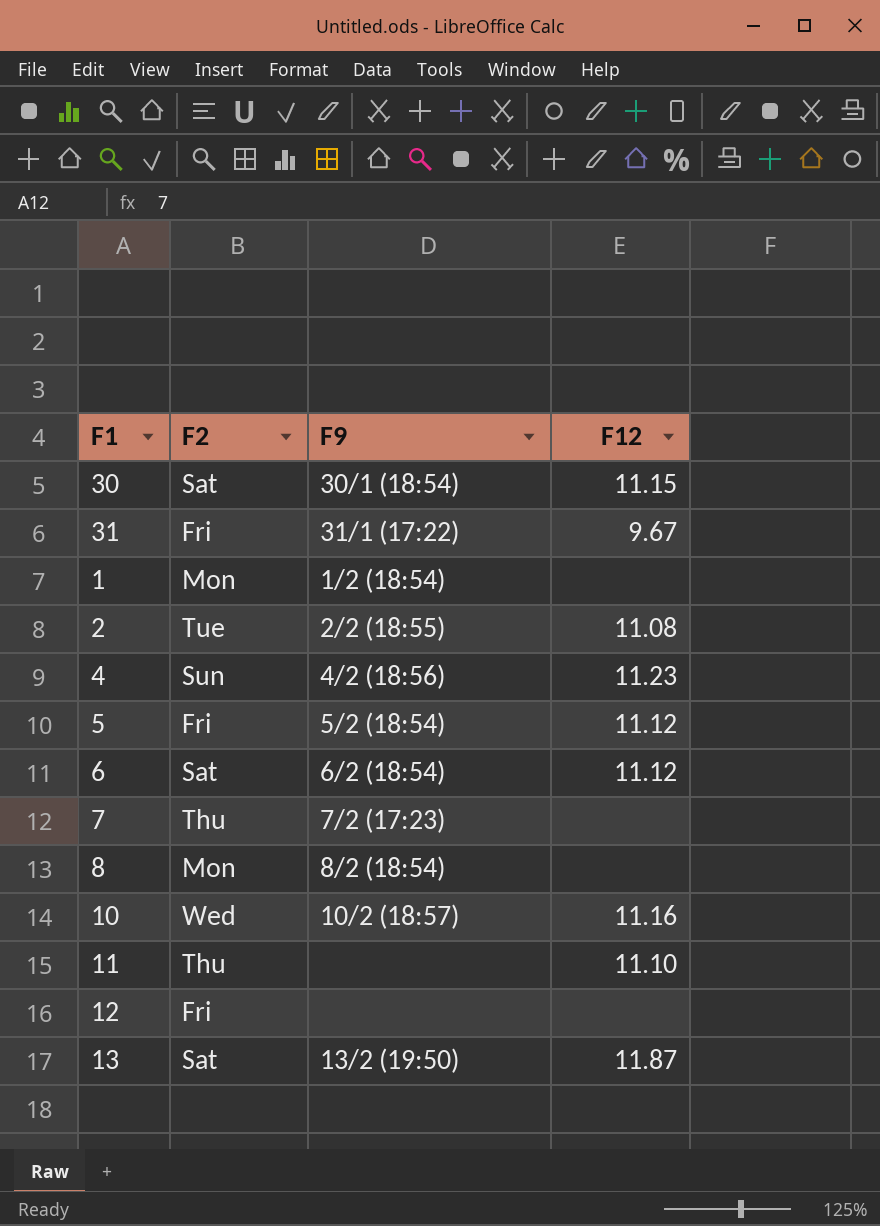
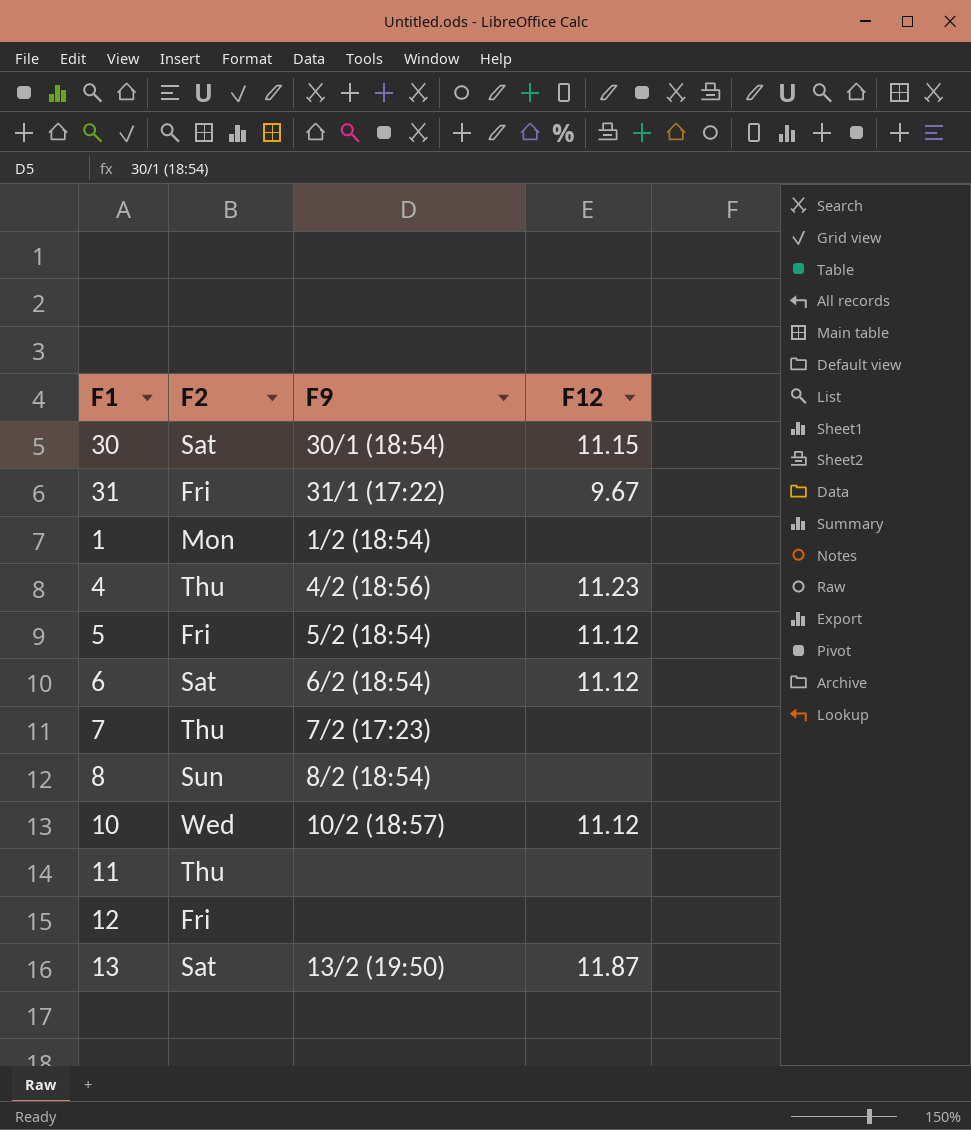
row 2: Tue | 2/2 (18:55) | 11.08 -> none
4 | F2: Sun -> Thu
8 | F2: Mon -> Sun
10 | F12: 11.16 -> 11.12
11 | F12: 11.10 -> none

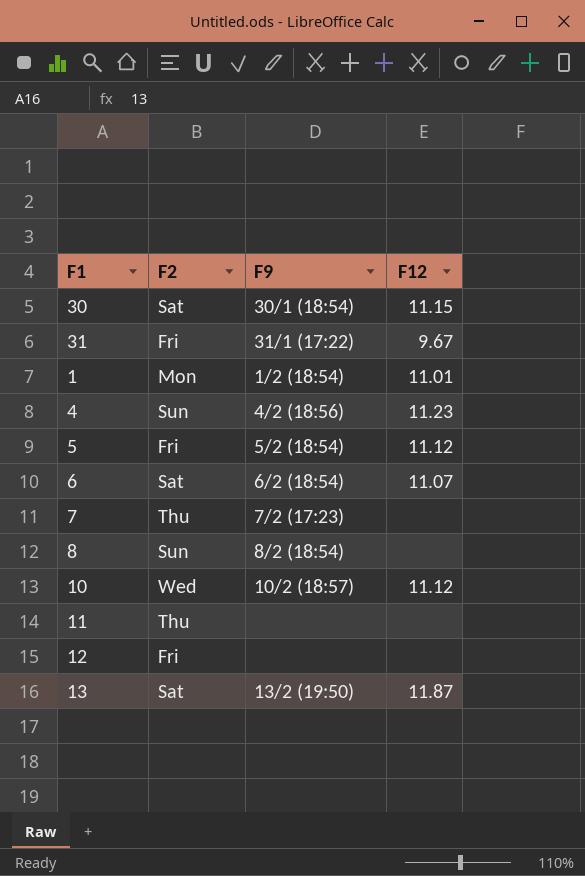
1 | F12: none -> 11.01
4 | F2: Thu -> Sun
6 | F12: 11.12 -> 11.07

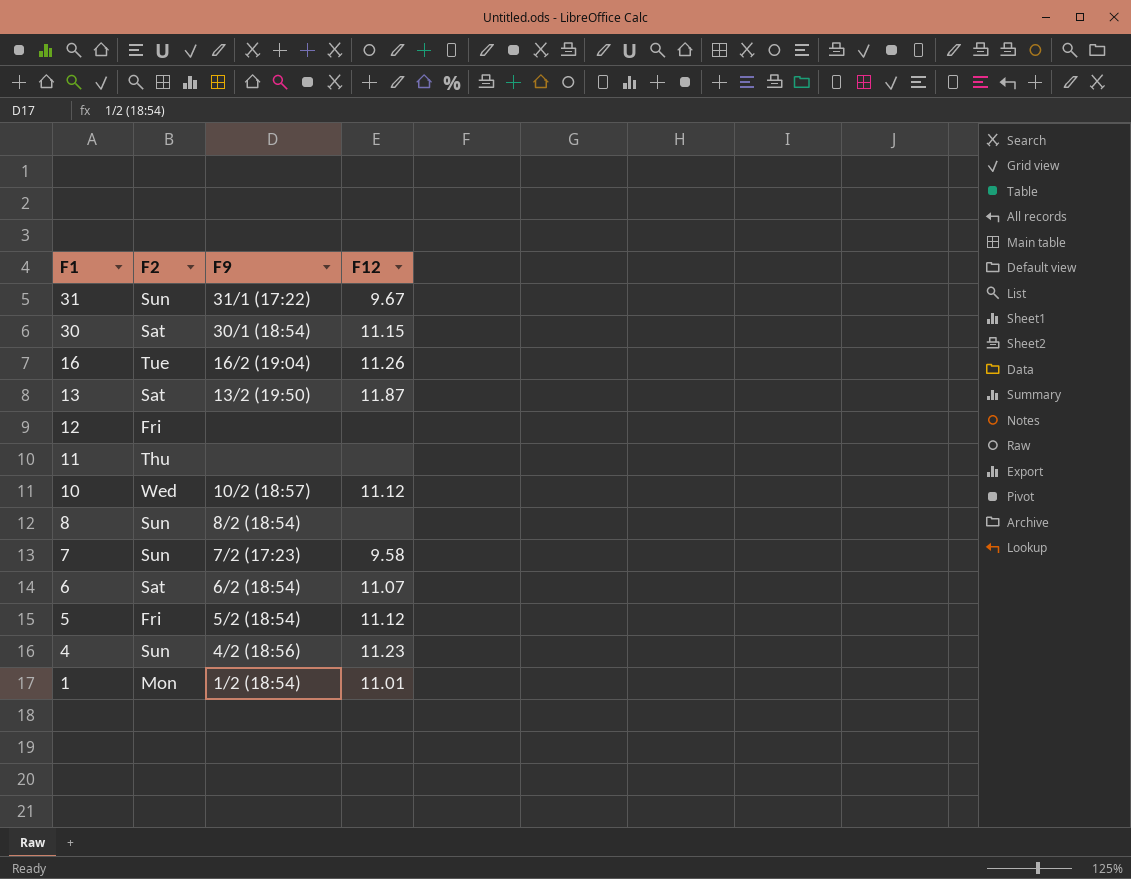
row order: none -> F1 descending
31 | F2: Fri -> Sun
row 16: none -> Tue | 16/2 (19:04) | 11.26
7 | F2: Thu -> Sun
7 | F12: none -> 9.58

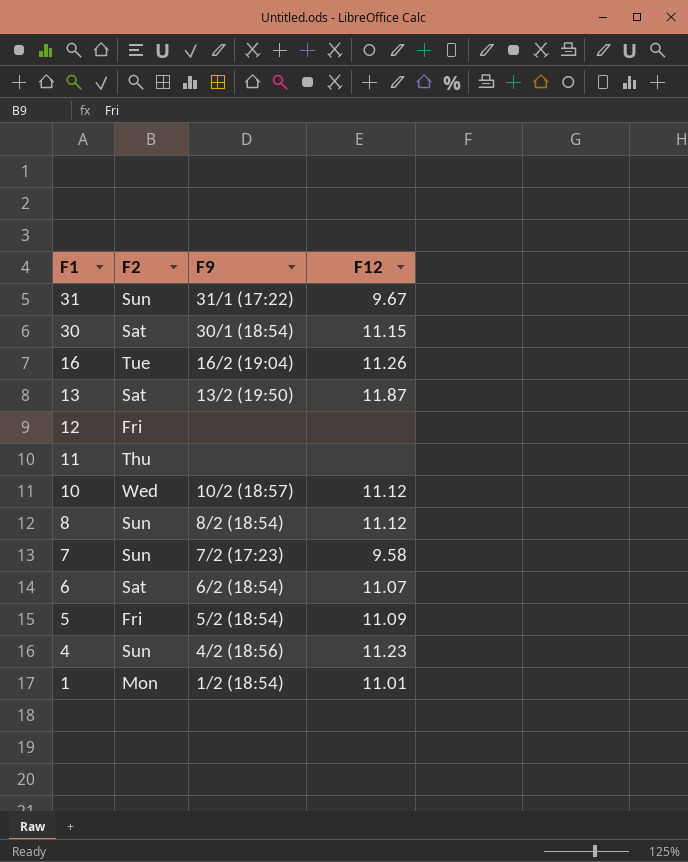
8 | F12: none -> 11.12
5 | F12: 11.12 -> 11.09

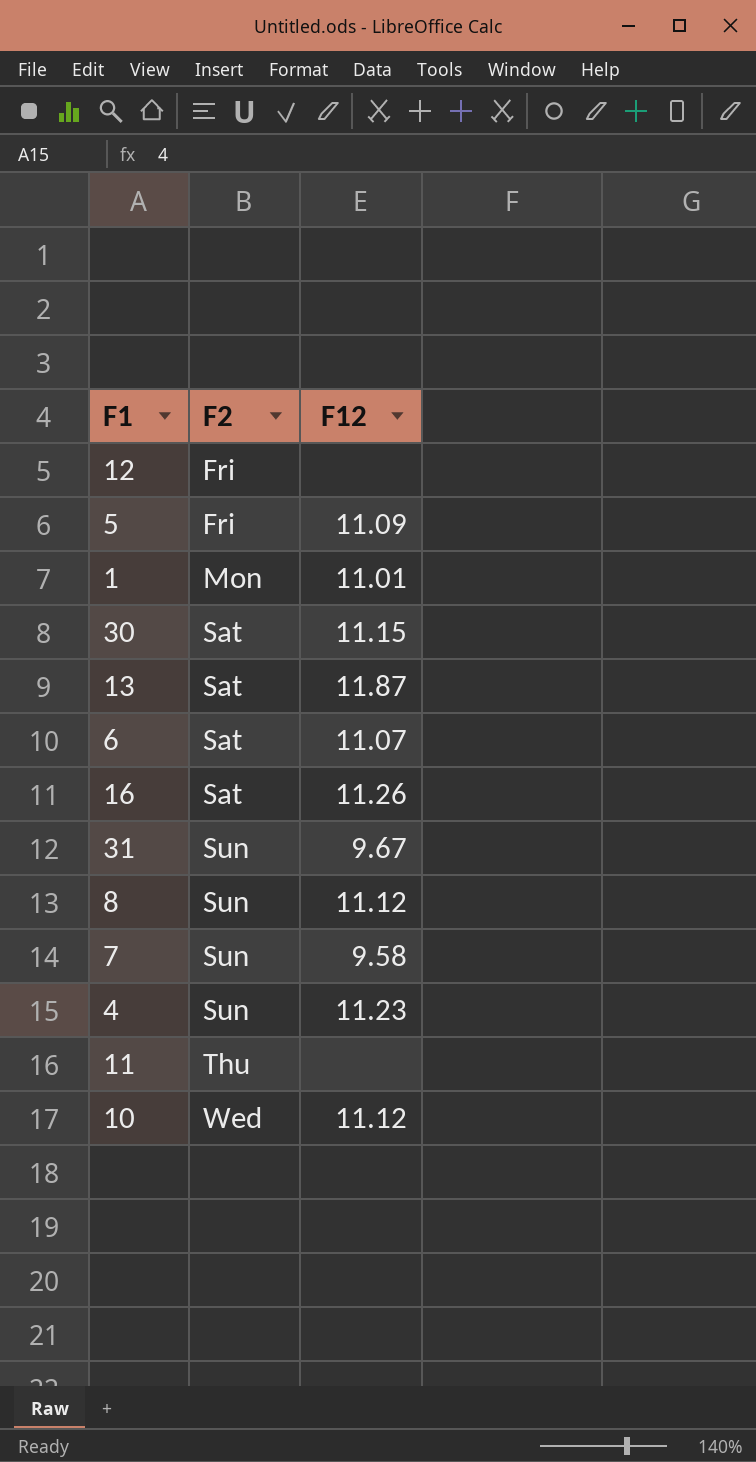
row order: F1 descending -> F2 ascending
column F9 | position: 3 -> none
16 | F2: Tue -> Sat

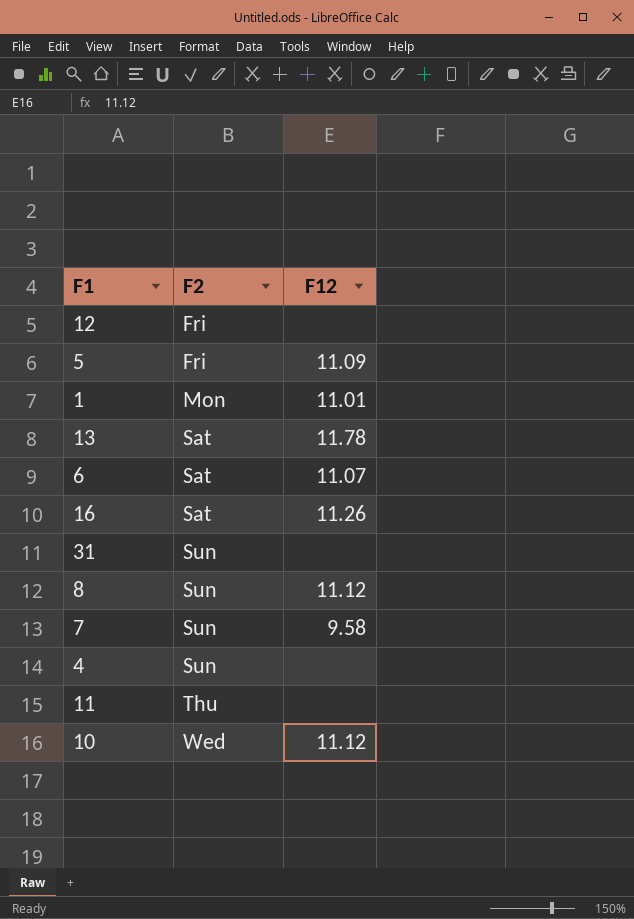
row 30: Sat | 11.15 -> none
13 | F12: 11.87 -> 11.78
31 | F12: 9.67 -> none
4 | F12: 11.23 -> none

